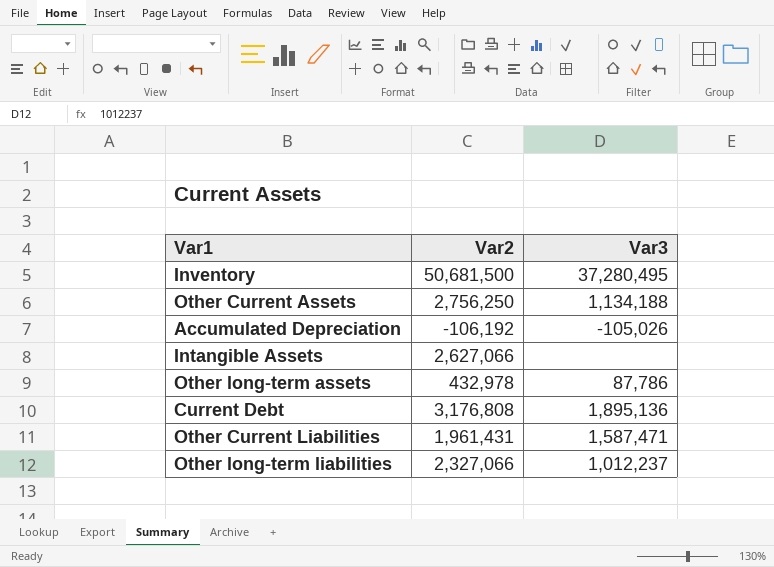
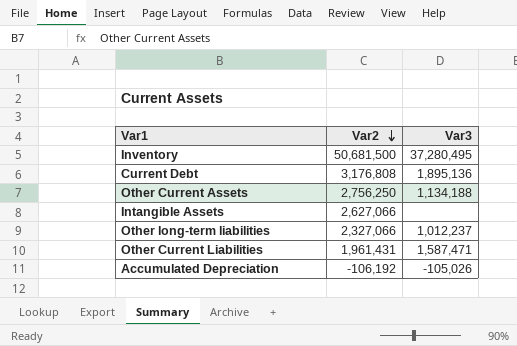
row order: none -> Var2 descending
row Other long-term assets: 432,978 | 87,786 -> none

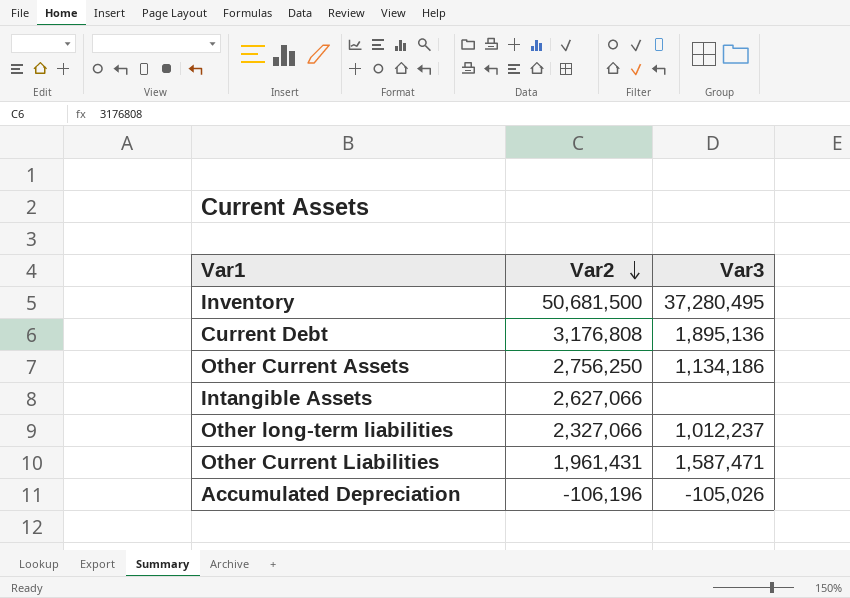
Other Current Assets | Var3: 1,134,188 -> 1,134,186
Accumulated Depreciation | Var2: -106,192 -> -106,196

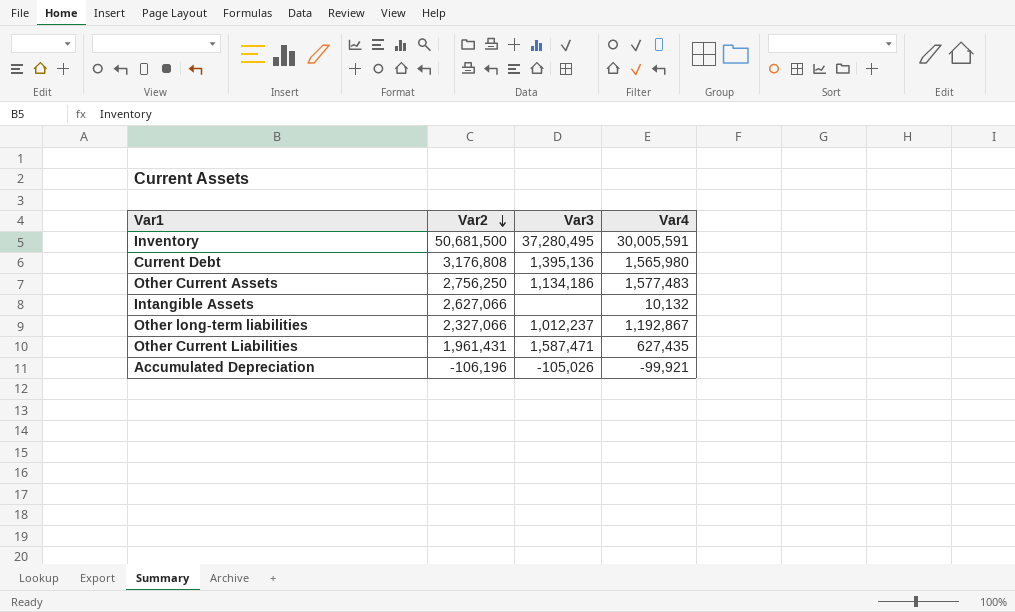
column Var4 | position: none -> 4
Current Debt | Var3: 1,895,136 -> 1,395,136

